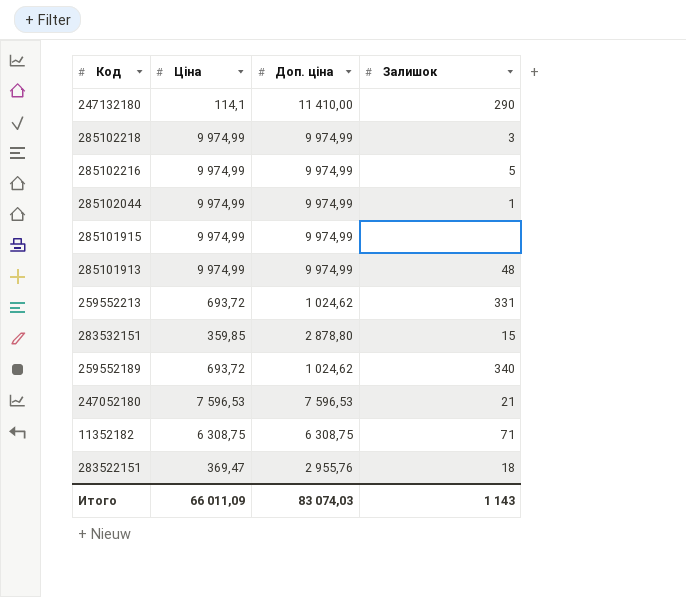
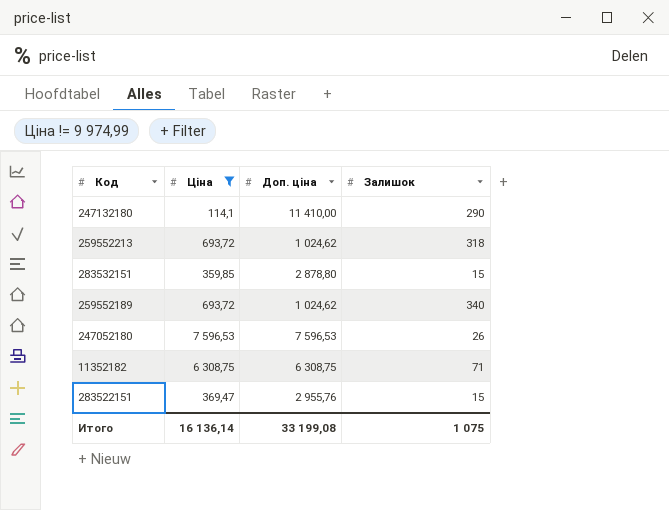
filter: none -> Ціна != 9 974,99
259552213 | Залишок: 331 -> 318
247052180 | Залишок: 21 -> 26
283522151 | Залишок: 18 -> 15
Итого | Ціна: 66 011,09 -> 16 136,14
Итого | Доп. ціна: 83 074,03 -> 33 199,08
Итого | Залишок: 1 143 -> 1 075

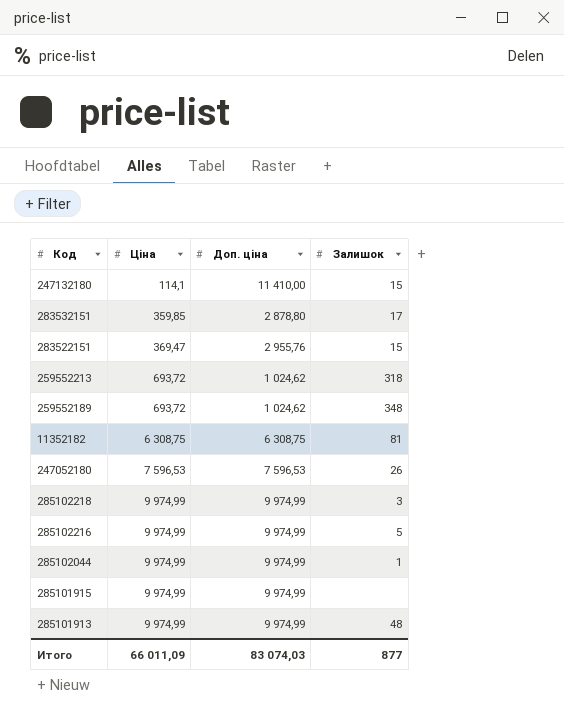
filter: Ціна != 9 974,99 -> none
row order: none -> Ціна ascending
247132180 | Залишок: 290 -> 15
283532151 | Залишок: 15 -> 17
259552189 | Залишок: 340 -> 348
11352182 | Залишок: 71 -> 81
Итого | Ціна: 16 136,14 -> 66 011,09
Итого | Доп. ціна: 33 199,08 -> 83 074,03
Итого | Залишок: 1 075 -> 877

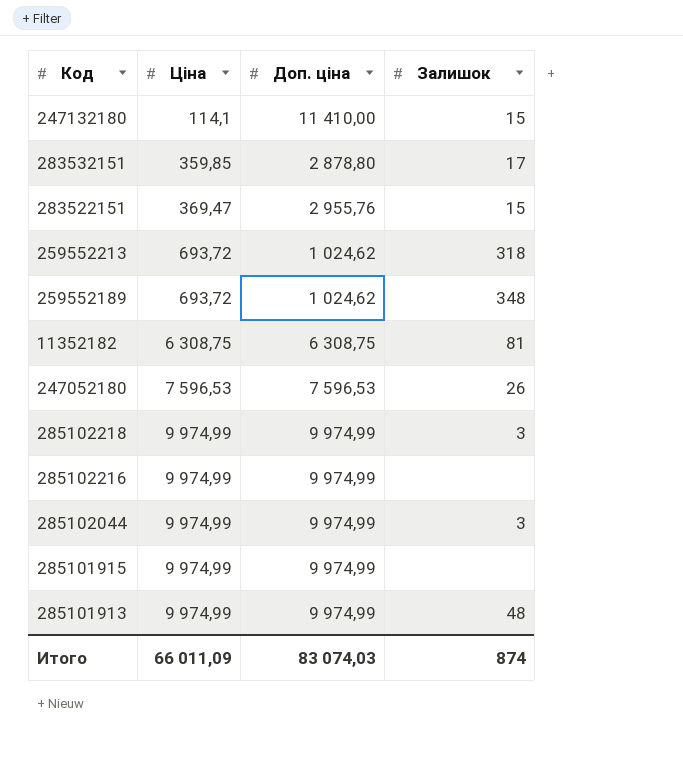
285102216 | Залишок: 5 -> none
285102044 | Залишок: 1 -> 3
Итого | Залишок: 877 -> 874

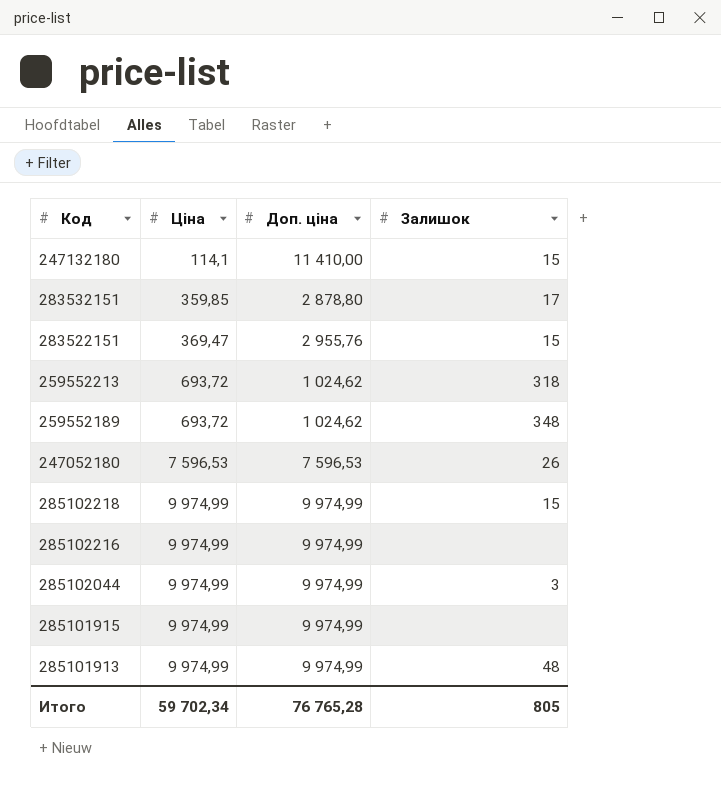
row 11352182: 6 308,75 | 6 308,75 | 81 -> none
285102218 | Залишок: 3 -> 15
Итого | Ціна: 66 011,09 -> 59 702,34
Итого | Доп. ціна: 83 074,03 -> 76 765,28
Итого | Залишок: 874 -> 805

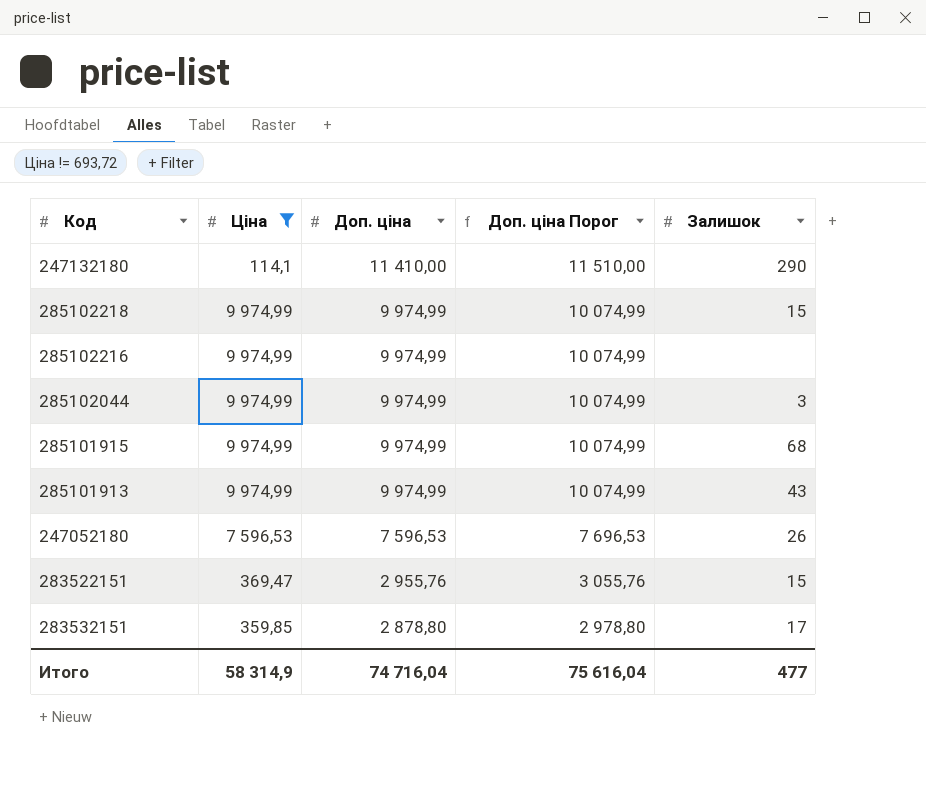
filter: none -> Ціна != 693,72
row order: Ціна ascending -> Доп. ціна descending
column Доп. ціна Порог | formula: none -> [Доп. ціна] + 100
247132180 | Залишок: 15 -> 290
285101915 | Залишок: none -> 68
285101913 | Залишок: 48 -> 43
Итого | Ціна: 59 702,34 -> 58 314,9
Итого | Доп. ціна: 76 765,28 -> 74 716,04
Итого | Залишок: 805 -> 477

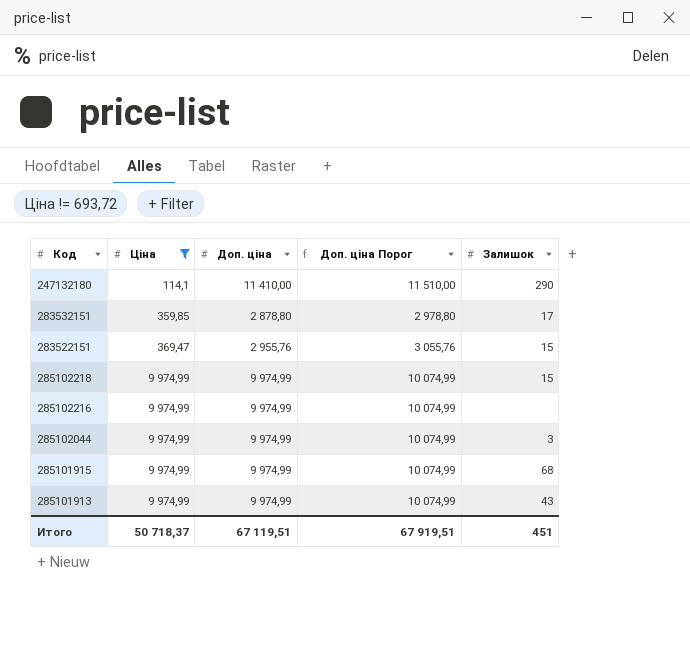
row order: Доп. ціна descending -> Ціна ascending
row 247052180: 7 596,53 | 7 596,53 | 7 696,53 | 26 -> none
Итого | Ціна: 58 314,9 -> 50 718,37
Итого | Доп. ціна: 74 716,04 -> 67 119,51
Итого | Доп. ціна Порог: 75 616,04 -> 67 919,51
Итого | Залишок: 477 -> 451

